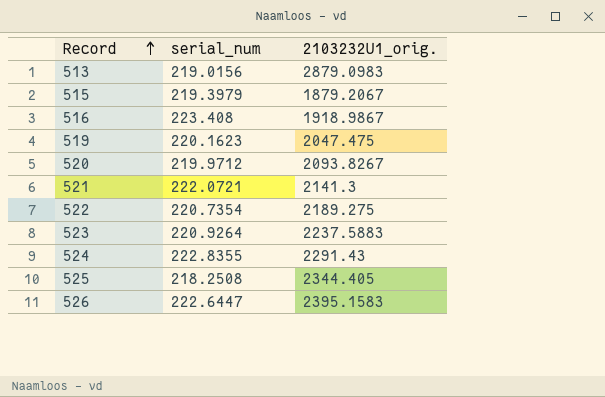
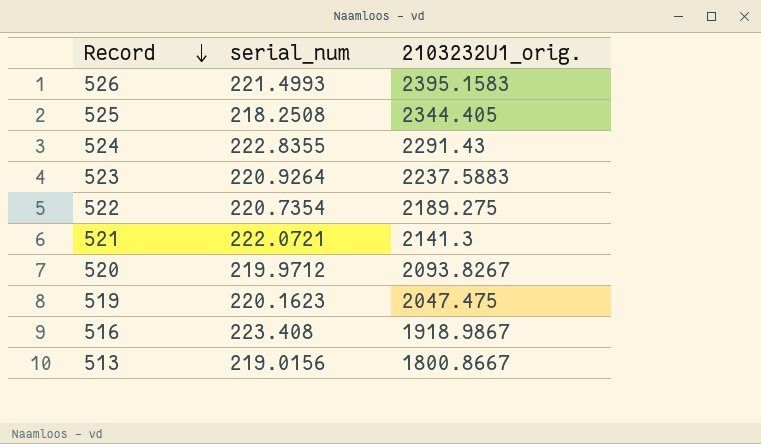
row order: Record ascending -> Record descending
row 515: 219.3979 | 1879.2067 -> none
526 | serial_num: 222.6447 -> 221.4993
513 | 2103232U1_orig.: 2879.0983 -> 1800.8667

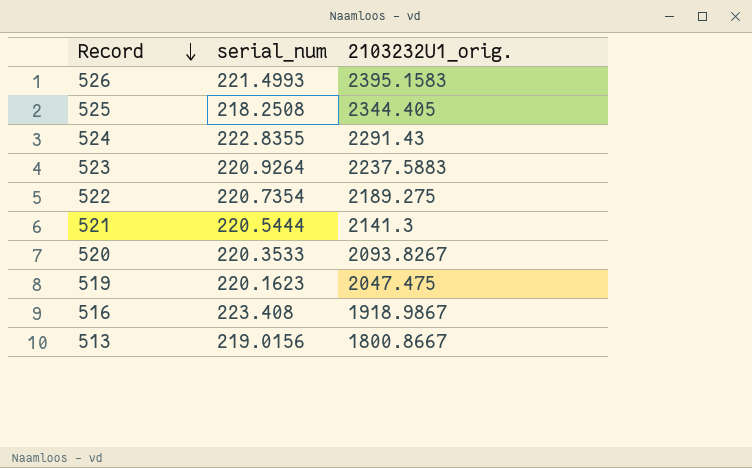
521 | serial_num: 222.0721 -> 220.5444
520 | serial_num: 219.9712 -> 220.3533

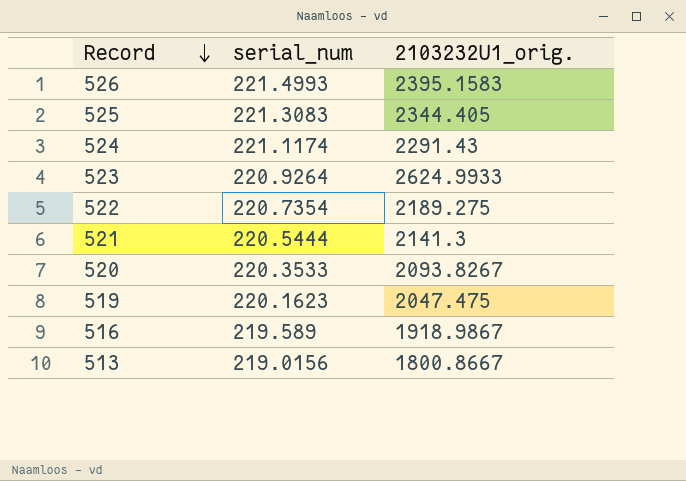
525 | serial_num: 218.2508 -> 221.3083
524 | serial_num: 222.8355 -> 221.1174
523 | 2103232U1_orig.: 2237.5883 -> 2624.9933
516 | serial_num: 223.408 -> 219.589

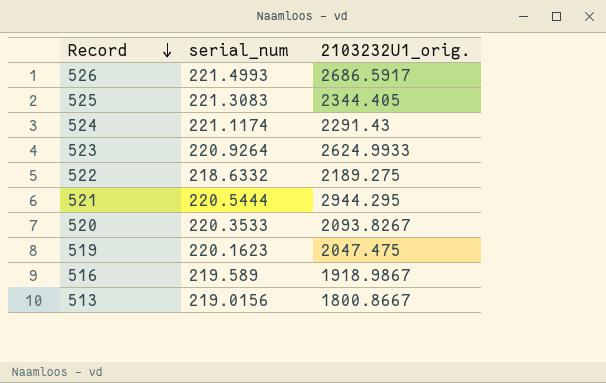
526 | 2103232U1_orig.: 2395.1583 -> 2686.5917
522 | serial_num: 220.7354 -> 218.6332
521 | 2103232U1_orig.: 2141.3 -> 2944.295

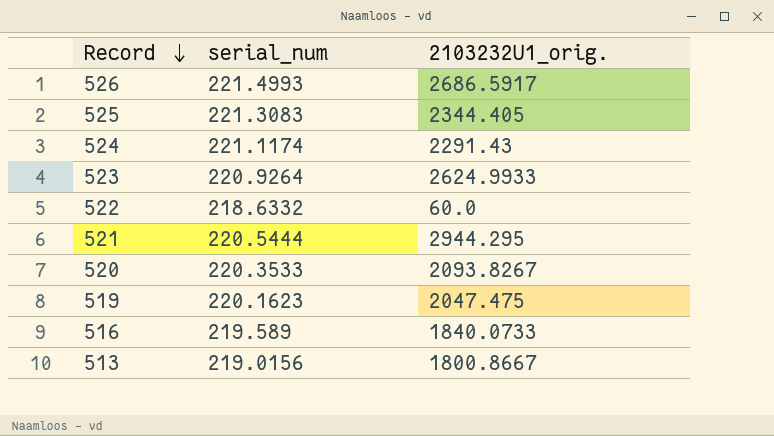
522 | 2103232U1_orig.: 2189.275 -> 60.0
516 | 2103232U1_orig.: 1918.9867 -> 1840.0733

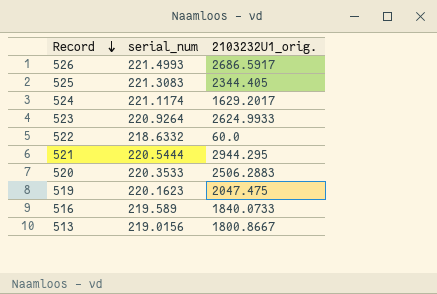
524 | 2103232U1_orig.: 2291.43 -> 1629.2017
520 | 2103232U1_orig.: 2093.8267 -> 2506.2883

